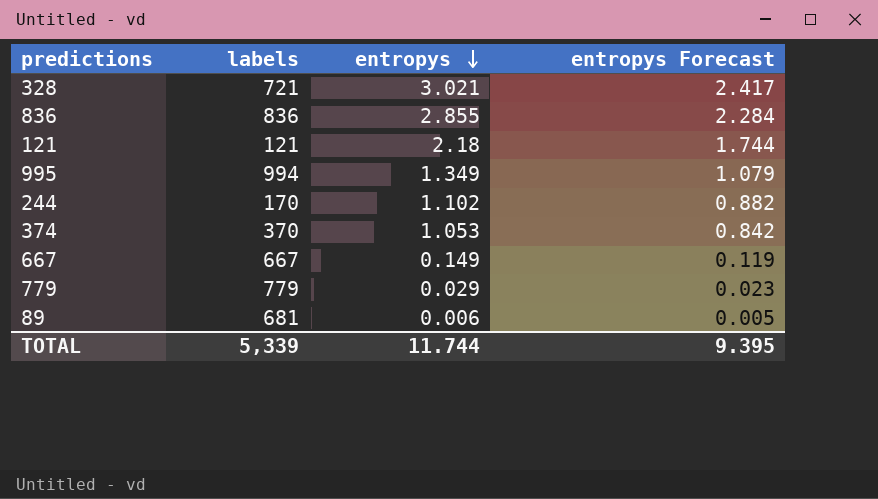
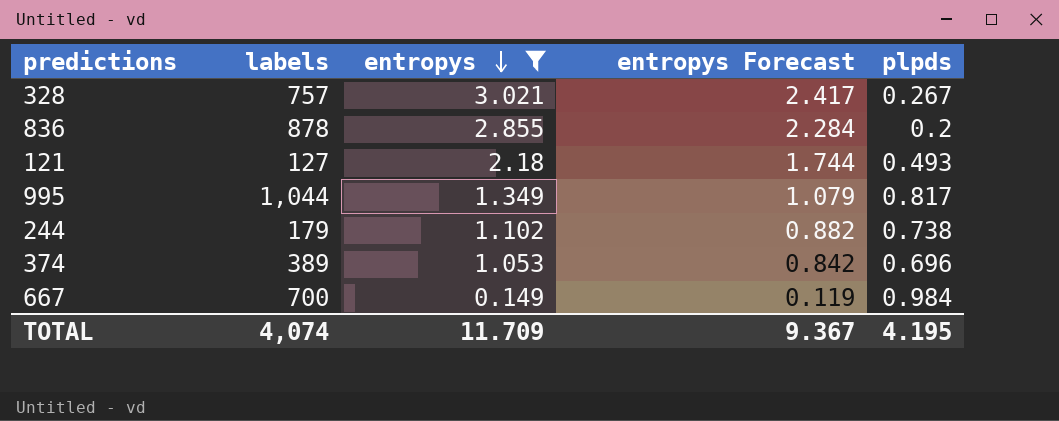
filter: none -> entropys >= 0.149
column plpds | position: none -> 5
328 | labels: 721 -> 757
836 | labels: 836 -> 878
121 | labels: 121 -> 127
995 | labels: 994 -> 1,044
244 | labels: 170 -> 179
374 | labels: 370 -> 389
667 | labels: 667 -> 700
TOTAL | labels: 5,339 -> 4,074
TOTAL | entropys: 11.744 -> 11.709
TOTAL | entropys Forecast: 9.395 -> 9.367

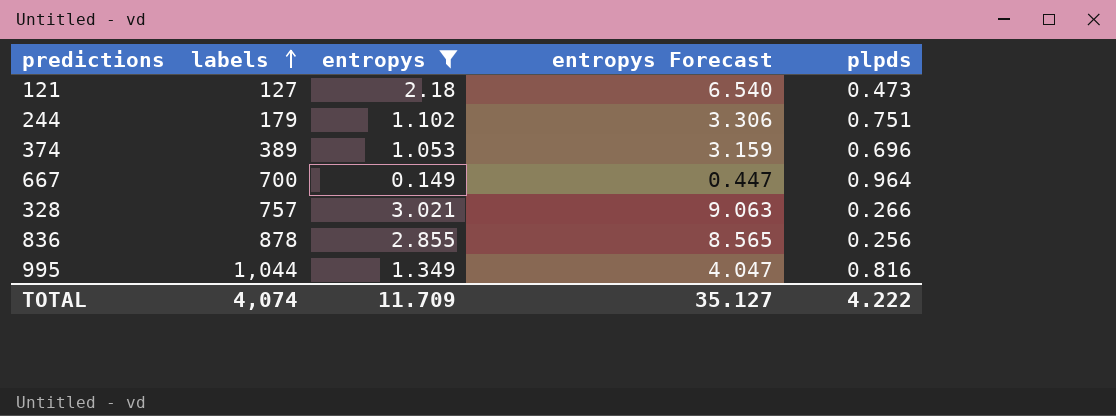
row order: entropys descending -> labels ascending
column entropys Forecast | formula: [entropys] * 0.8 -> [entropys] * 3
121 | plpds: 0.493 -> 0.473
244 | plpds: 0.738 -> 0.751
667 | plpds: 0.984 -> 0.964
328 | plpds: 0.267 -> 0.266
836 | plpds: 0.2 -> 0.256
995 | plpds: 0.817 -> 0.816
TOTAL | entropys Forecast: 9.367 -> 35.127
TOTAL | plpds: 4.195 -> 4.222

